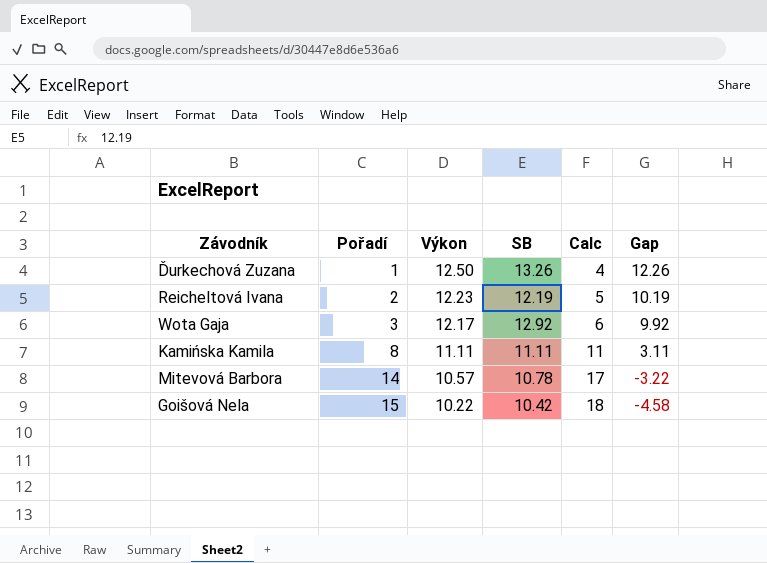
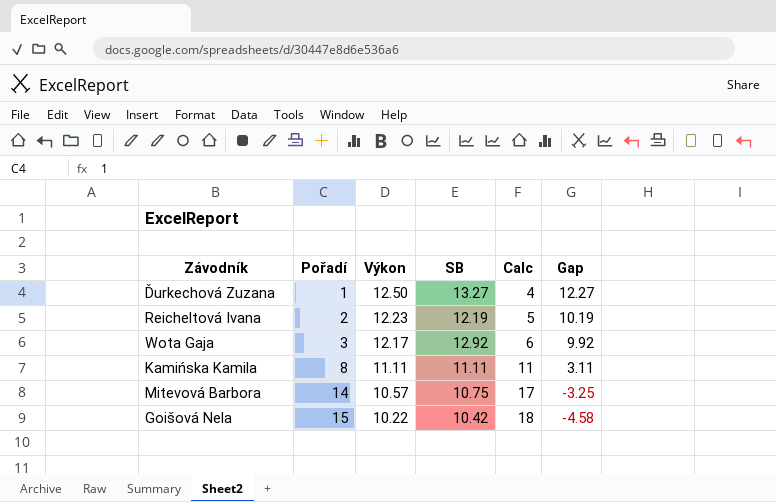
Ďurkechová Zuzana | SB: 13.26 -> 13.27
Ďurkechová Zuzana | Gap: 12.26 -> 12.27
Mitevová Barbora | SB: 10.78 -> 10.75
Mitevová Barbora | Gap: -3.22 -> -3.25

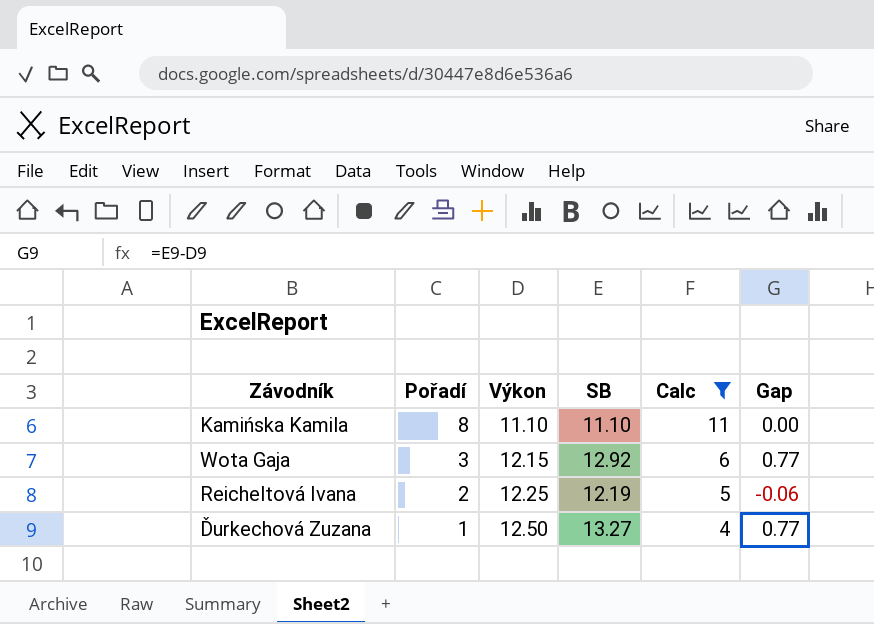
filter: none -> Calc <= 11
row order: Pořadí ascending -> Pořadí descending
column Gap | formula: [SB] - [Pořadí] -> [SB] - [Výkon]
Kamińska Kamila | Výkon: 11.11 -> 11.10
Kamińska Kamila | SB: 11.11 -> 11.10
Wota Gaja | Výkon: 12.17 -> 12.15
Reicheltová Ivana | Výkon: 12.23 -> 12.25

